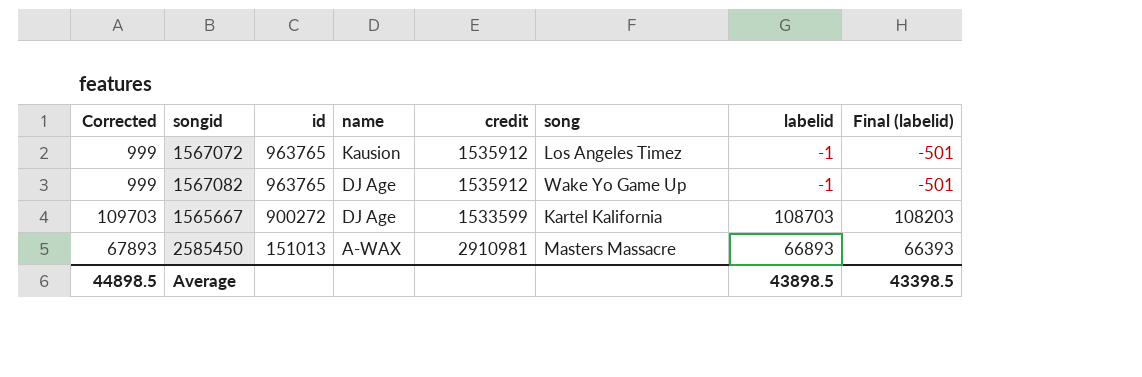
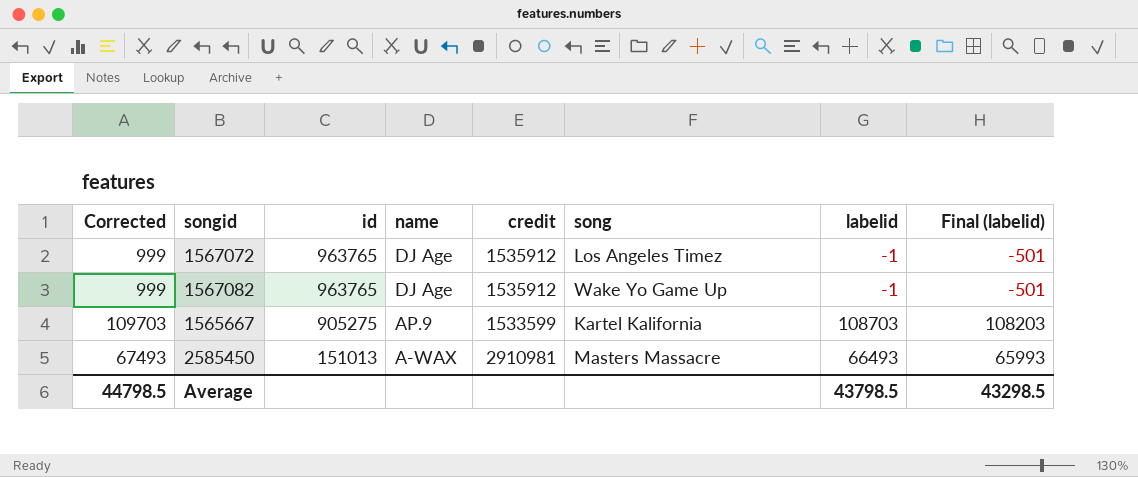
1567072 | name: Kausion -> DJ Age
1565667 | id: 900272 -> 905275
1565667 | name: DJ Age -> AP.9
2585450 | Corrected: 67893 -> 67493
2585450 | labelid: 66893 -> 66493
2585450 | Final (labelid): 66393 -> 65993
Average | Corrected: 44898.5 -> 44798.5
Average | labelid: 43898.5 -> 43798.5
Average | Final (labelid): 43398.5 -> 43298.5

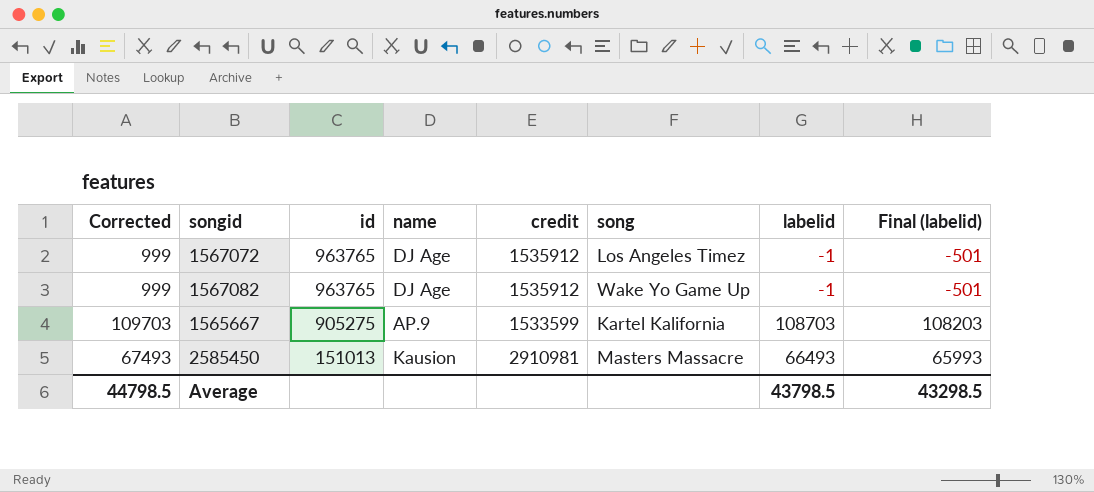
2585450 | name: A‐WAX -> Kausion

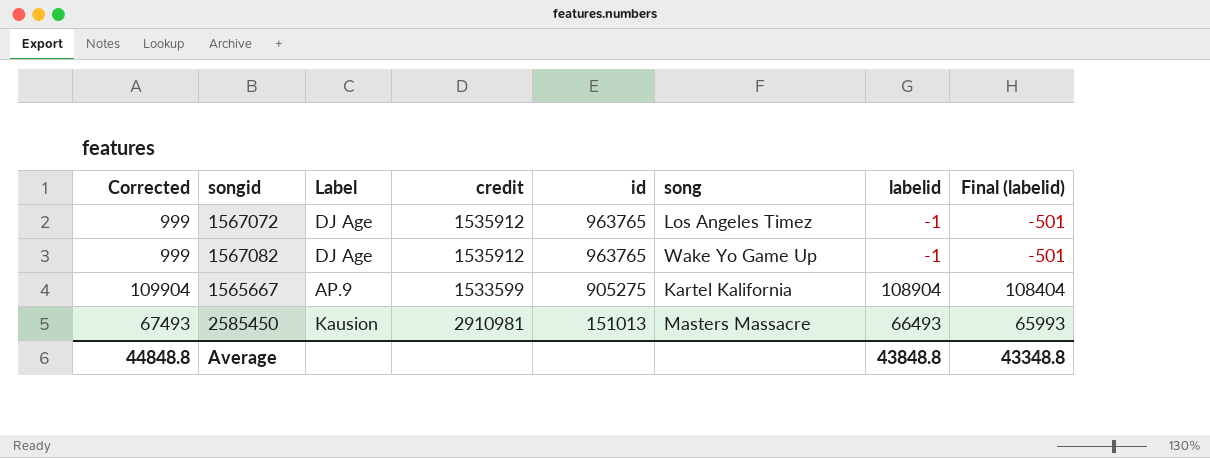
column name: name -> Label
column id | position: 3 -> 5
1565667 | Corrected: 109703 -> 109904
1565667 | labelid: 108703 -> 108904
1565667 | Final (labelid): 108203 -> 108404
Average | Corrected: 44798.5 -> 44848.8
Average | labelid: 43798.5 -> 43848.8
Average | Final (labelid): 43298.5 -> 43348.8

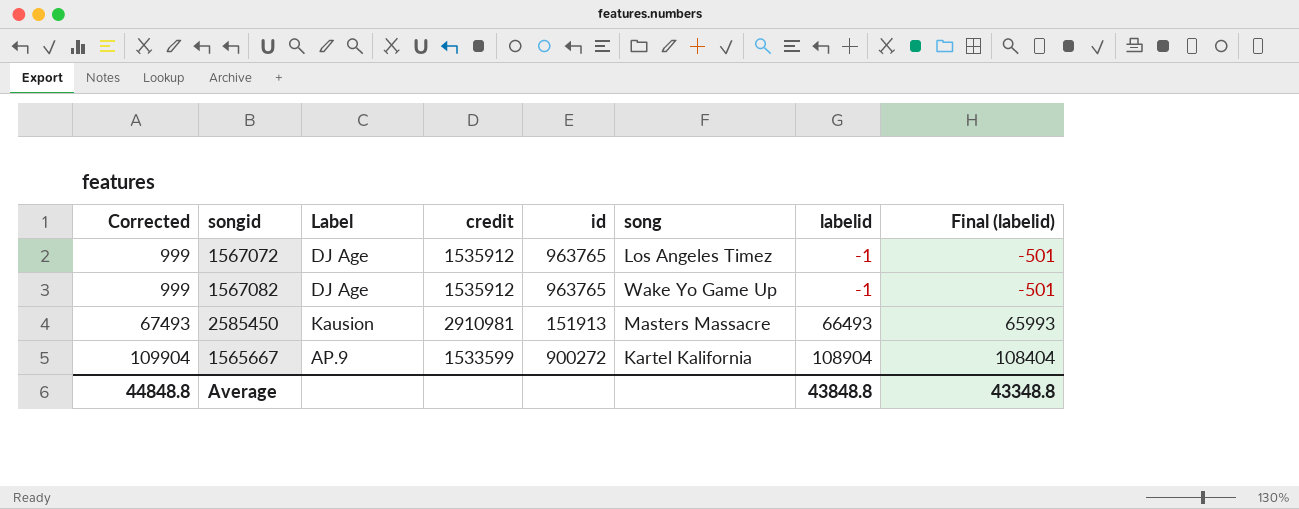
row order: id descending -> Corrected ascending
2585450 | id: 151013 -> 151913
1565667 | id: 905275 -> 900272

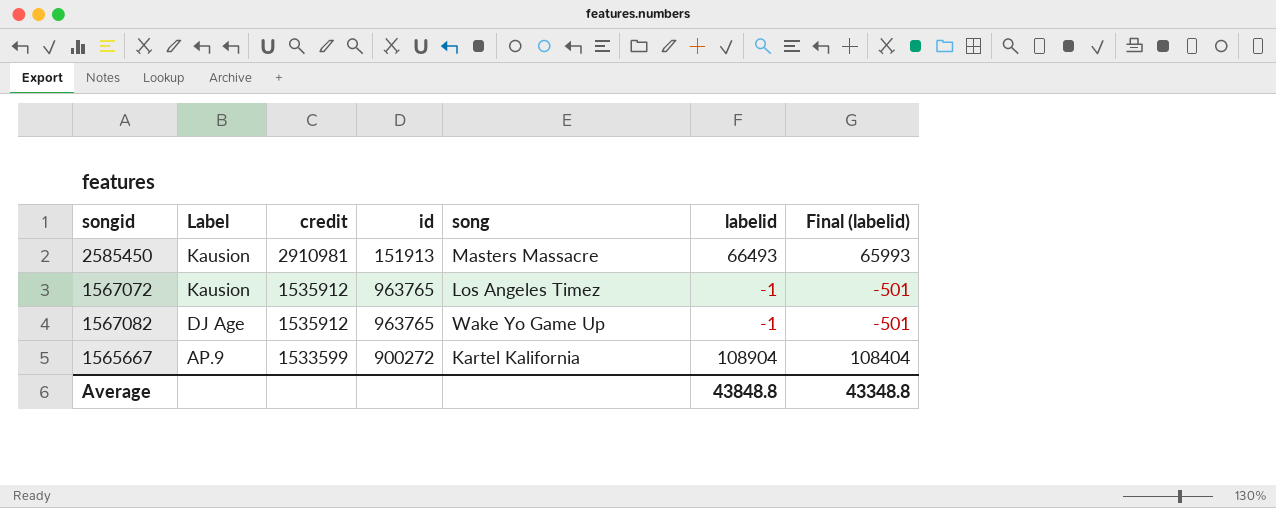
row order: Corrected ascending -> Label descending
column Corrected | formula: [labelid] + 1000 -> none
1567072 | Label: DJ Age -> Kausion

